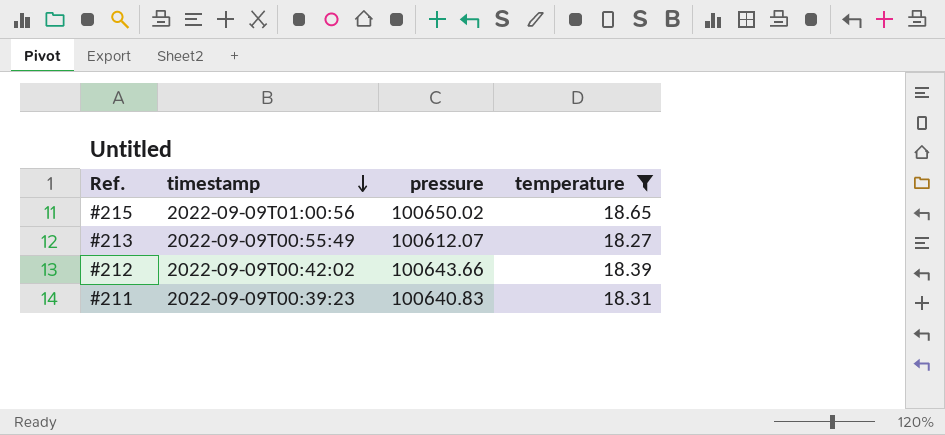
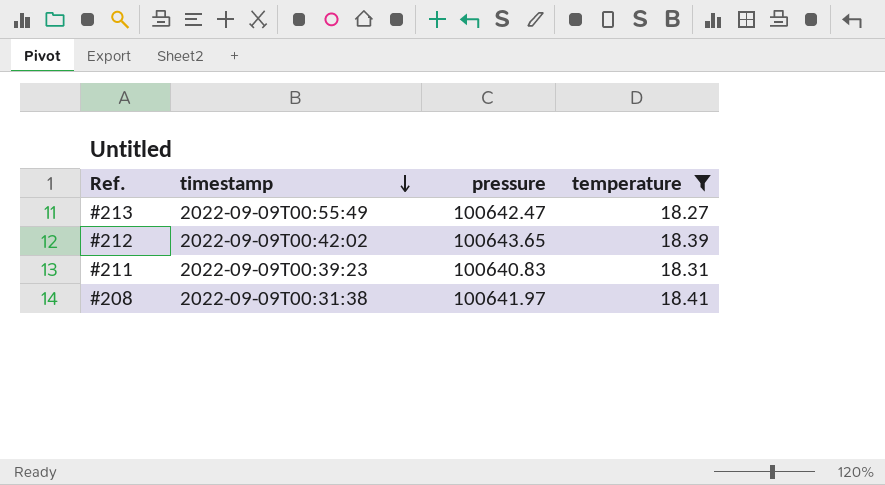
row #215: 2022-09-09T01:00:56 | 100650.02 | 18.65 -> none
#213 | pressure: 100612.07 -> 100642.47
#212 | pressure: 100643.66 -> 100643.65
row #208: none -> 2022-09-09T00:31:38 | 100641.97 | 18.41

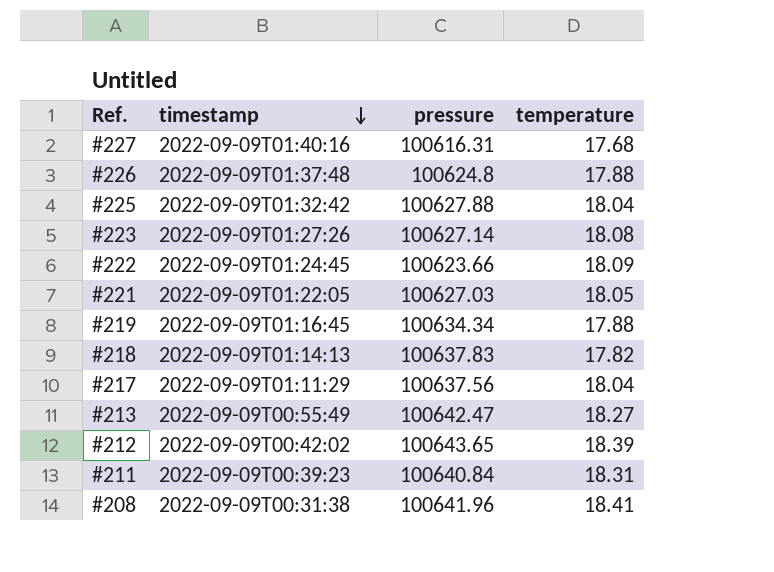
filter: temperature >= 18.27 -> none
#211 | pressure: 100640.83 -> 100640.84
#208 | pressure: 100641.97 -> 100641.96

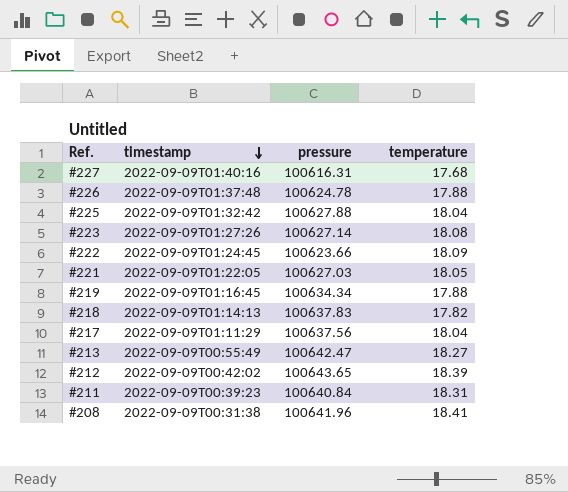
#226 | pressure: 100624.8 -> 100624.78

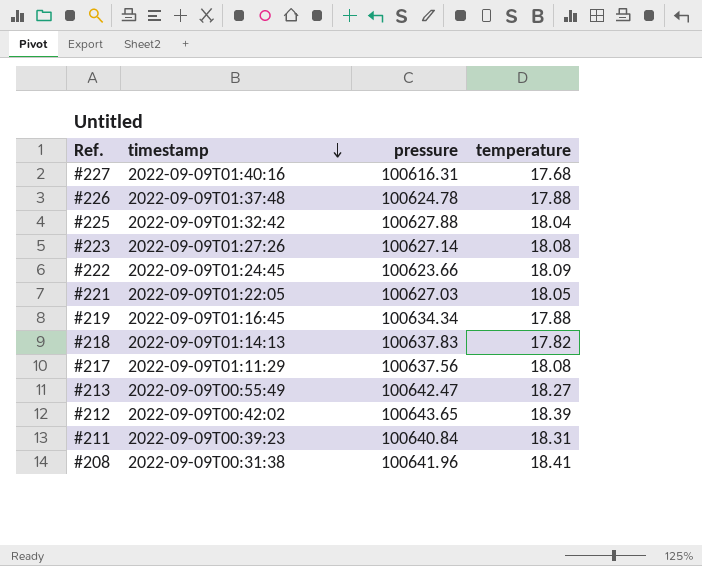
#217 | temperature: 18.04 -> 18.08

